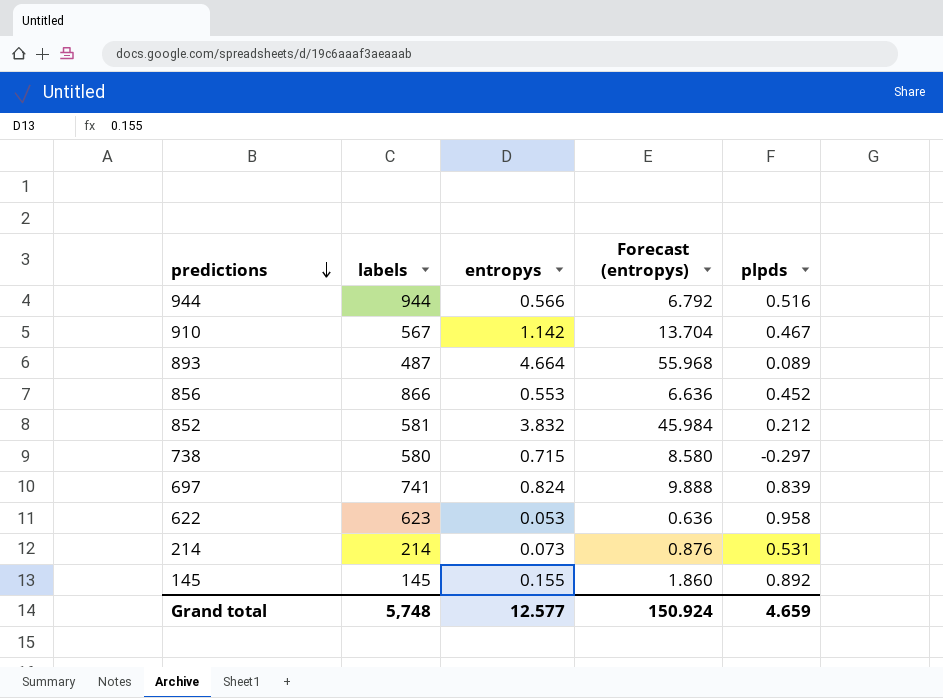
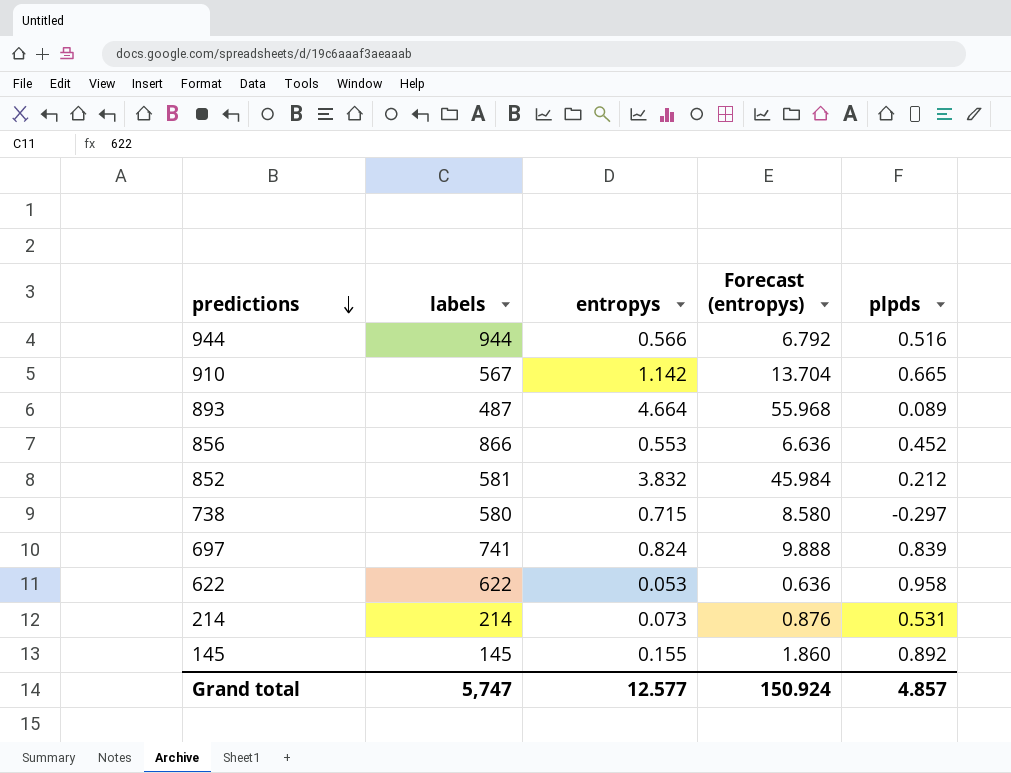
910 | plpds: 0.467 -> 0.665
622 | labels: 623 -> 622
Grand total | labels: 5,748 -> 5,747
Grand total | plpds: 4.659 -> 4.857

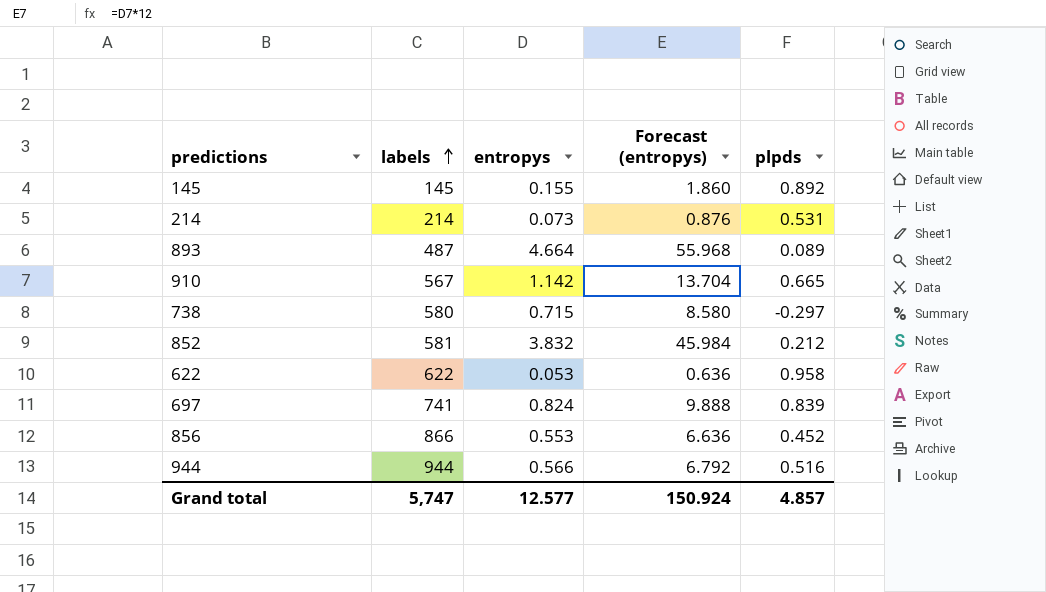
row order: predictions descending -> labels ascending

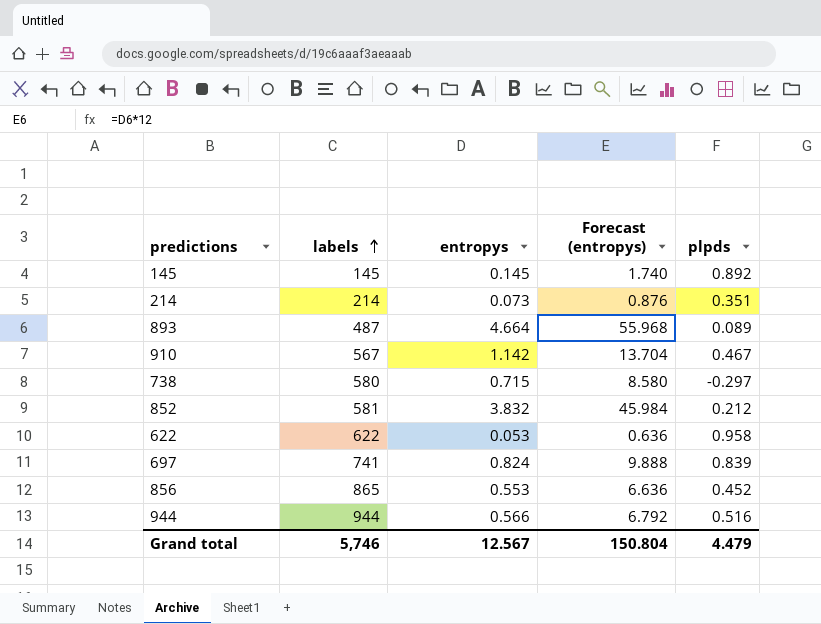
145 | entropys: 0.155 -> 0.145
145 | Forecast (entropys): 1.860 -> 1.740
214 | plpds: 0.531 -> 0.351
910 | plpds: 0.665 -> 0.467
856 | labels: 866 -> 865
Grand total | labels: 5,747 -> 5,746
Grand total | entropys: 12.577 -> 12.567
Grand total | Forecast (entropys): 150.924 -> 150.804
Grand total | plpds: 4.857 -> 4.479

